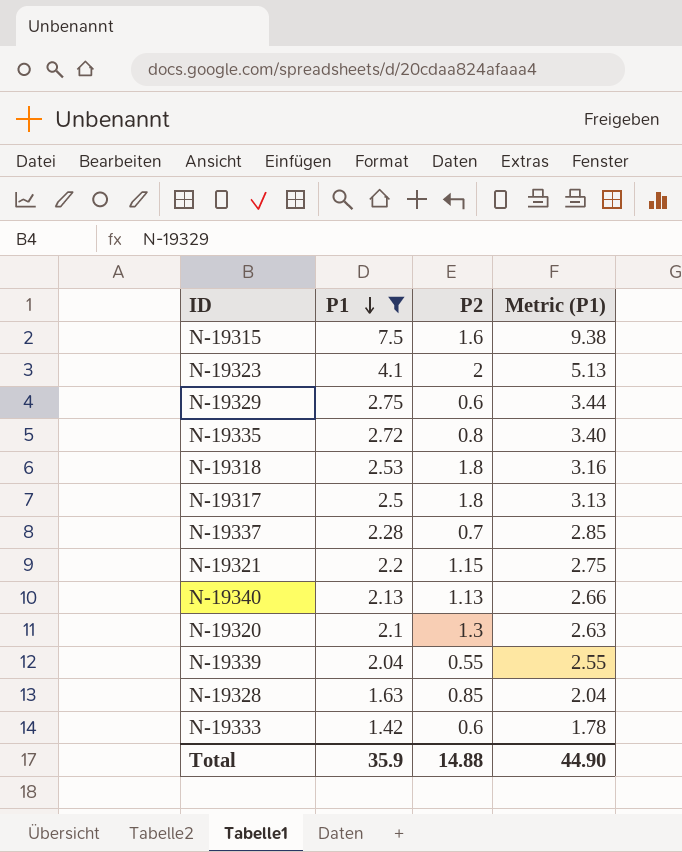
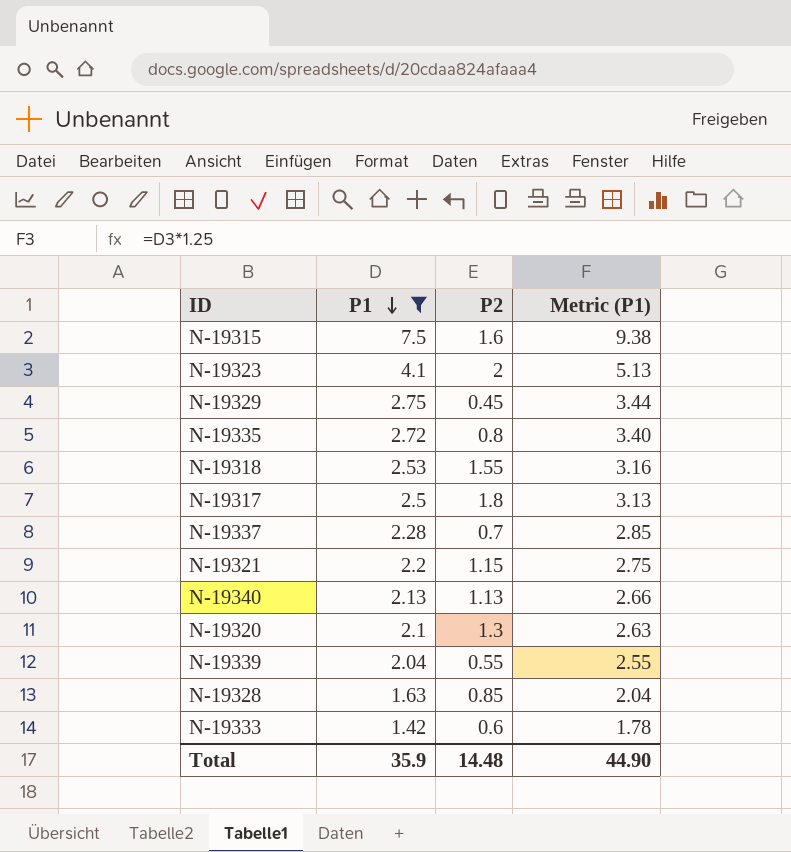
N-19329 | P2: 0.6 -> 0.45
N-19318 | P2: 1.8 -> 1.55
Total | P2: 14.88 -> 14.48

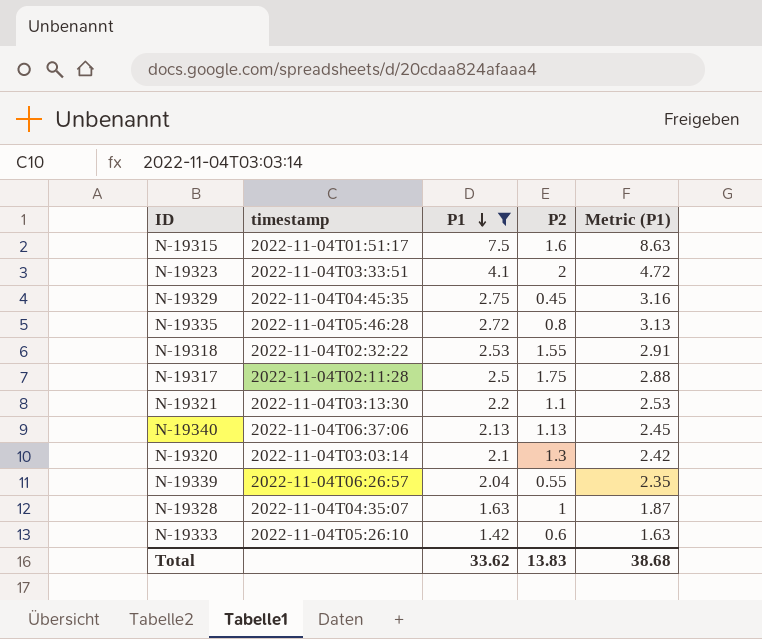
column timestamp | position: none -> 2
column Metric (P1) | formula: [P1] * 1.25 -> [P1] * 1.15
row N-19337: 2.28 | 0.7 | 2.85 -> none
N-19317 | P2: 1.8 -> 1.75
N-19321 | P2: 1.15 -> 1.1
N-19328 | P2: 0.85 -> 1
Total | P1: 35.9 -> 33.62
Total | P2: 14.48 -> 13.83
Total | Metric (P1): 44.90 -> 38.68

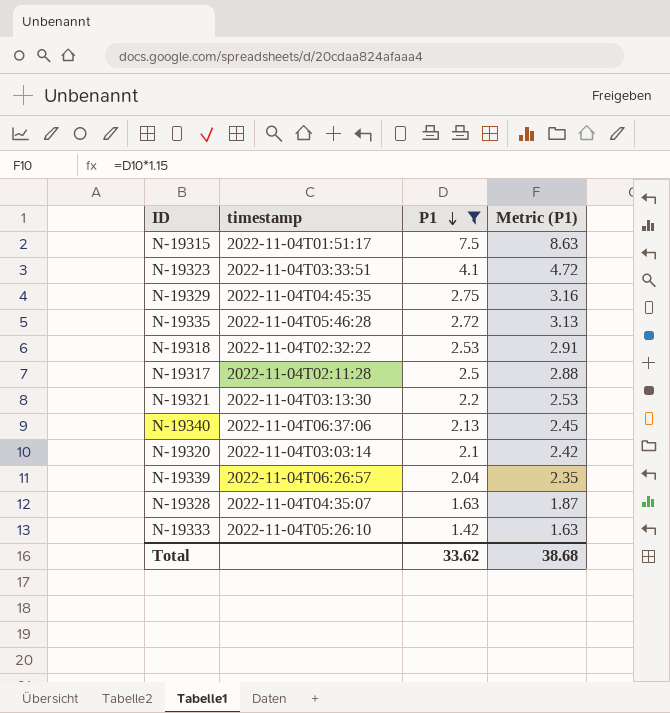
column P2 | position: 4 -> none

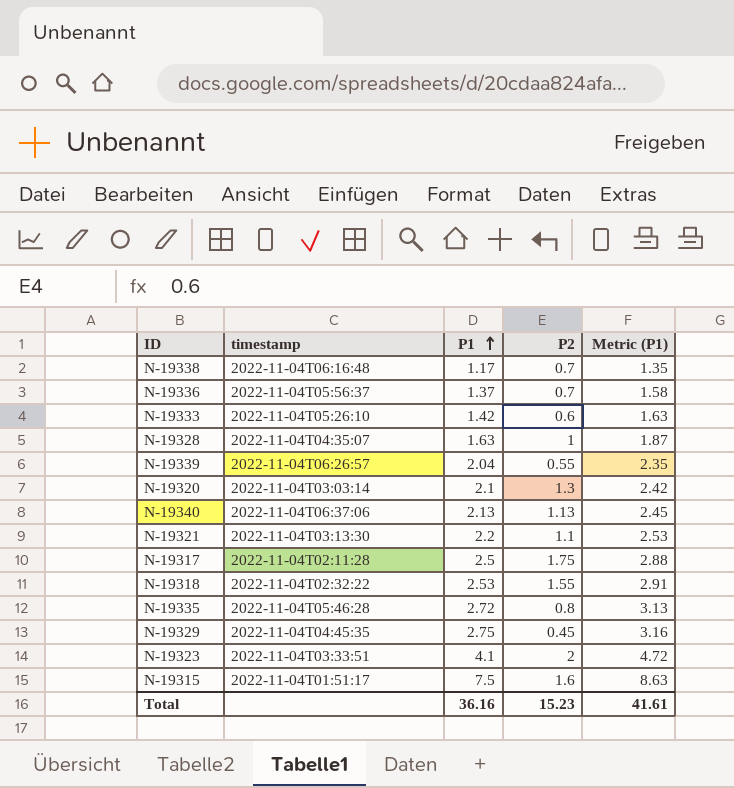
filter: P1 >= 1.42 -> none
row order: P1 descending -> P1 ascending
column P2 | position: none -> 4
Total | P1: 33.62 -> 36.16
Total | Metric (P1): 38.68 -> 41.61

